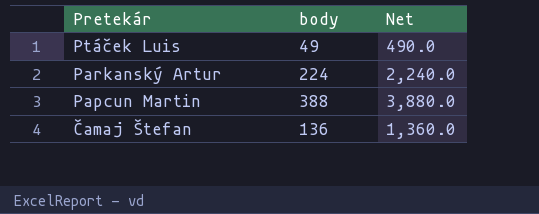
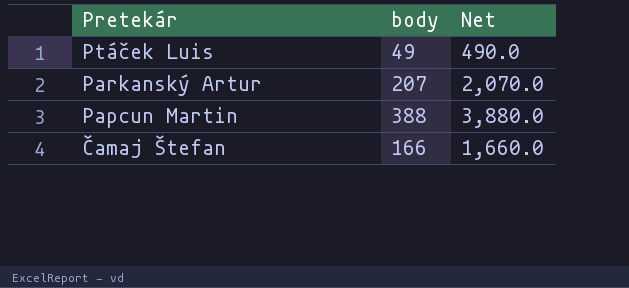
Parkanský Artur | body: 224 -> 207
Parkanský Artur | Net: 2,240.0 -> 2,070.0
Čamaj Štefan | body: 136 -> 166
Čamaj Štefan | Net: 1,360.0 -> 1,660.0

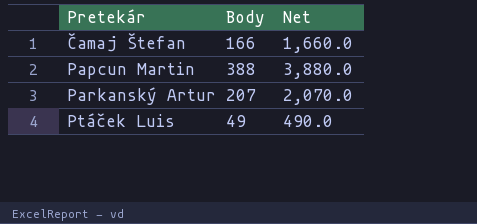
row order: Pretekár descending -> Pretekár ascending
column name: body -> Body

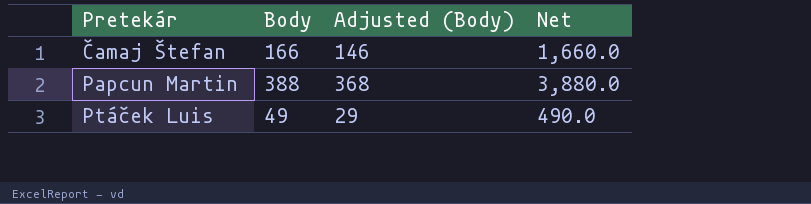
column Adjusted (Body) | formula: none -> [Body] - 20
row Parkanský Artur: 207 | 2,070.0 -> none

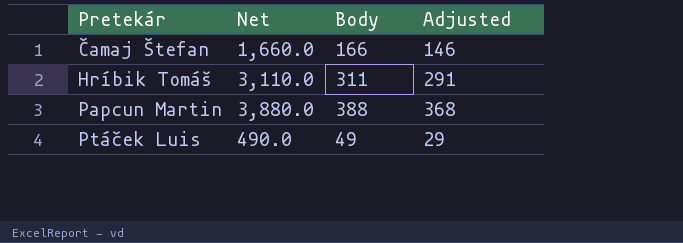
column Net | position: 4 -> 2
column name: Adjusted (Body) -> Adjusted
row Hríbik Tomáš: none -> 3,110.0 | 311 | 291

